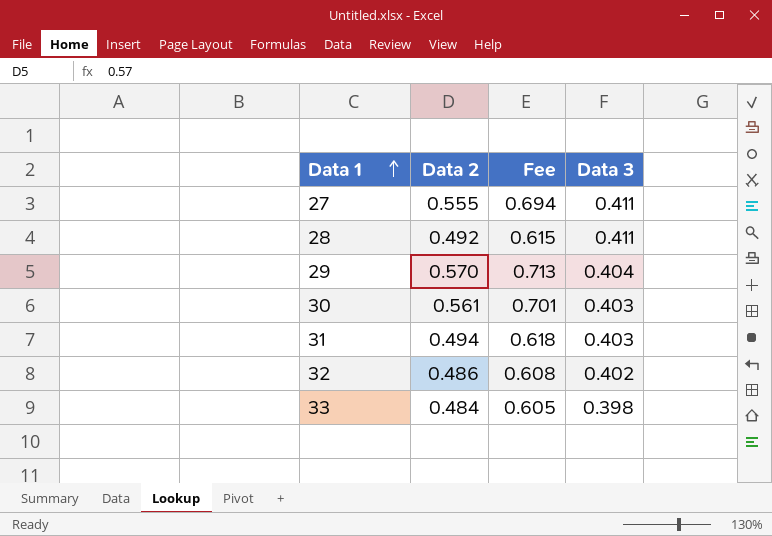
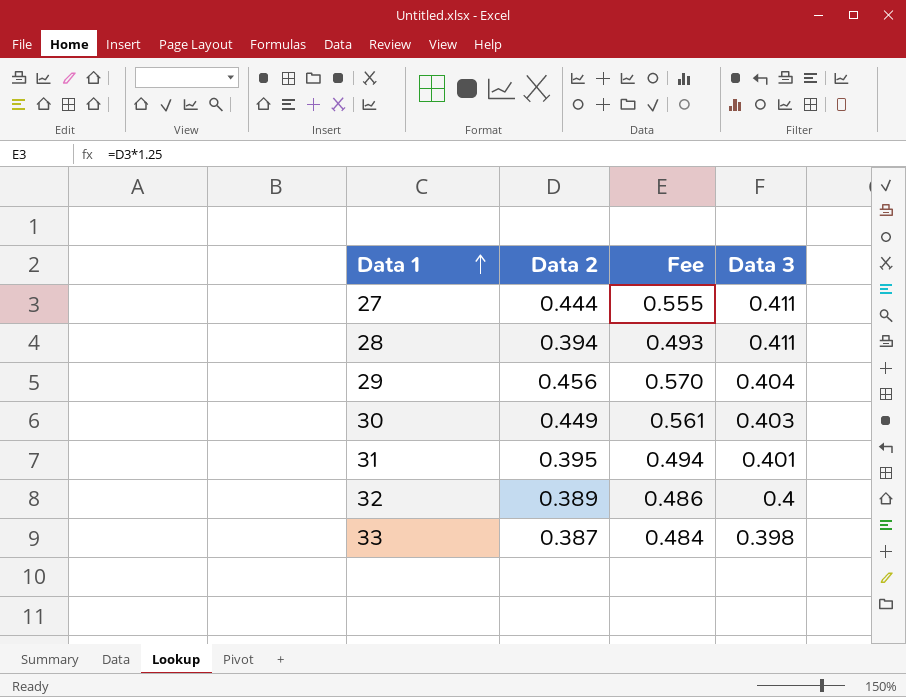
27 | Data 2: 0.555 -> 0.444
27 | Fee: 0.694 -> 0.555
28 | Data 2: 0.492 -> 0.394
28 | Fee: 0.615 -> 0.493
29 | Data 2: 0.570 -> 0.456
29 | Fee: 0.713 -> 0.570
30 | Data 2: 0.561 -> 0.449
30 | Fee: 0.701 -> 0.561
31 | Data 2: 0.494 -> 0.395
31 | Fee: 0.618 -> 0.494
31 | Data 3: 0.403 -> 0.401
32 | Data 2: 0.486 -> 0.389
32 | Fee: 0.608 -> 0.486
32 | Data 3: 0.402 -> 0.4
33 | Data 2: 0.484 -> 0.387
33 | Fee: 0.605 -> 0.484

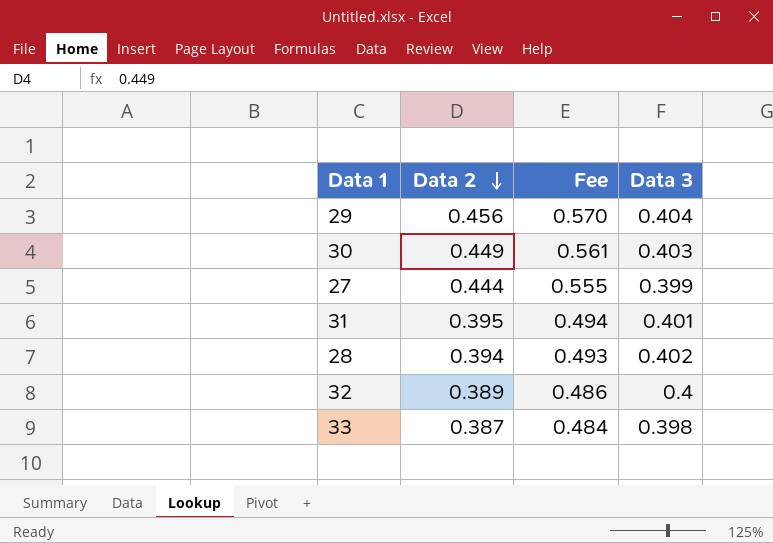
row order: Data 1 ascending -> Data 2 descending
27 | Data 3: 0.411 -> 0.399
28 | Data 3: 0.411 -> 0.402

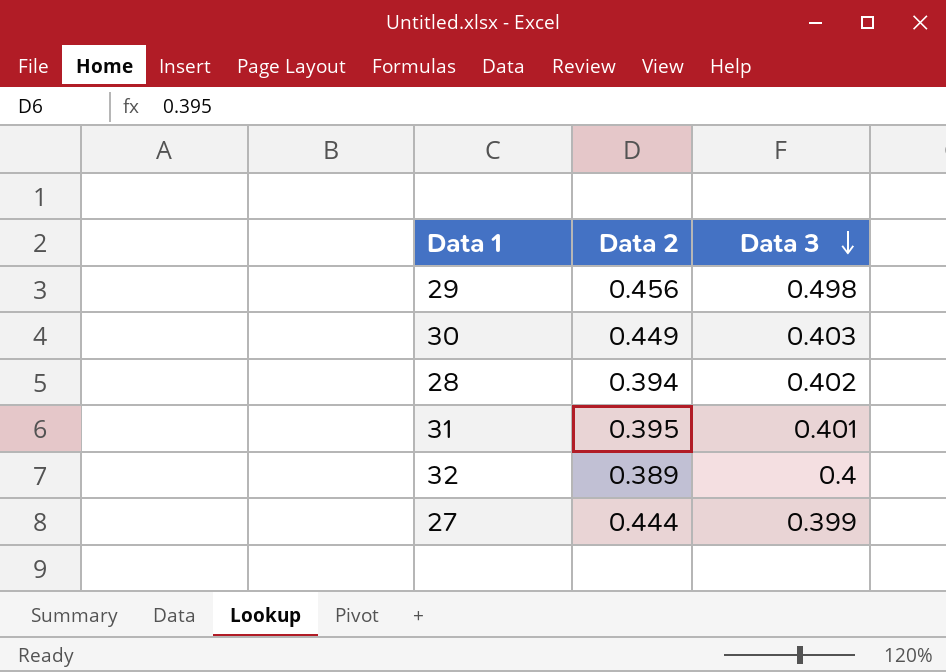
row order: Data 2 descending -> Data 3 descending
column Fee | formula: [Data 2] * 1.25 -> none
row 33: 0.387 | 0.484 | 0.398 -> none
29 | Data 3: 0.404 -> 0.498

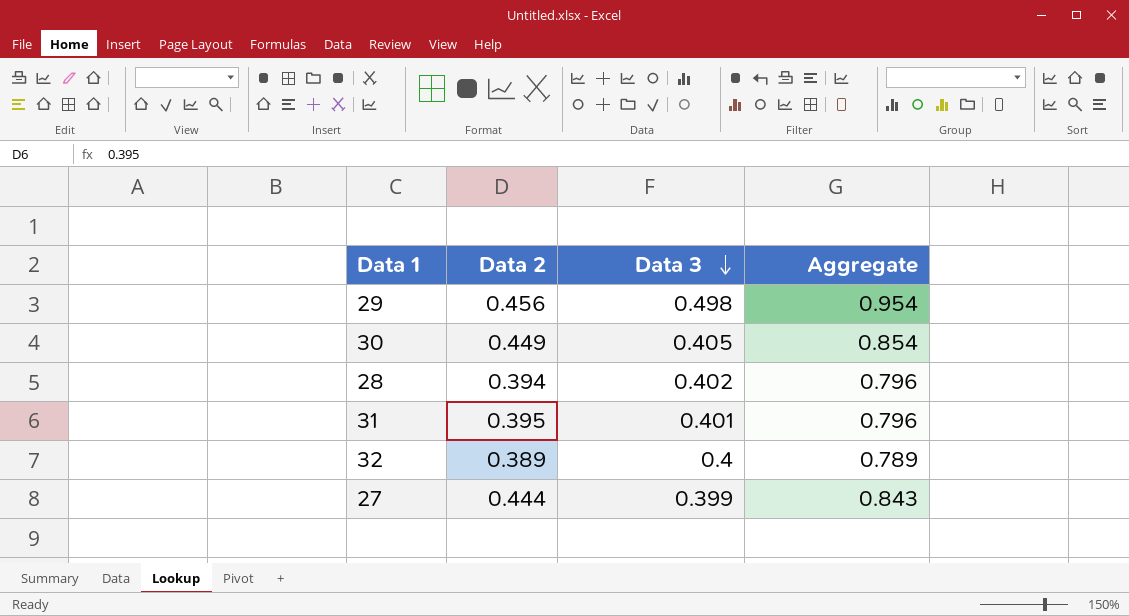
column Aggregate | formula: none -> [Data 2] + [Data 3]
30 | Data 3: 0.403 -> 0.405

